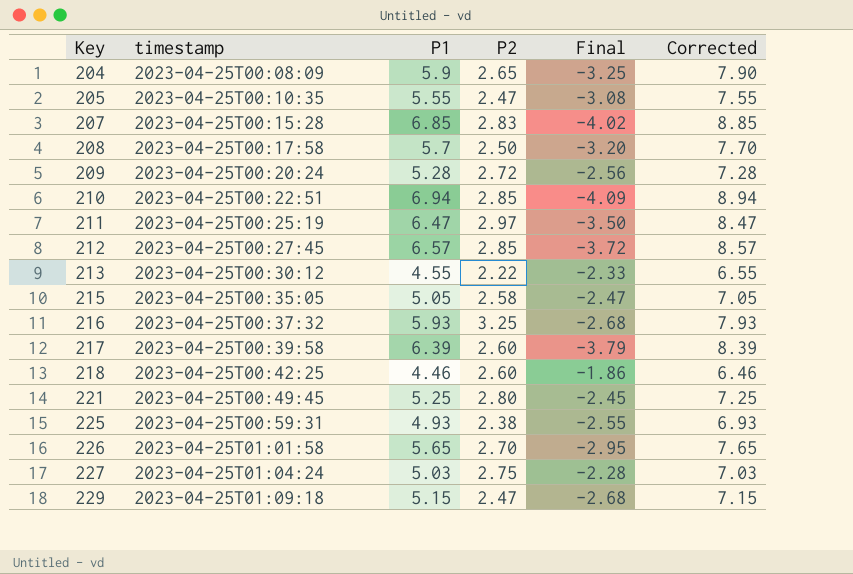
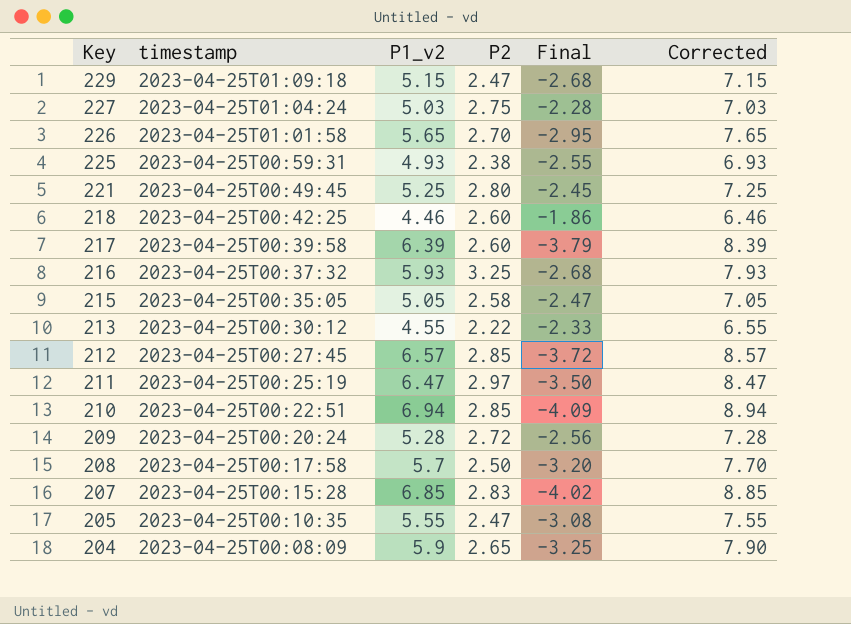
row order: Key ascending -> Key descending
column name: P1 -> P1_v2

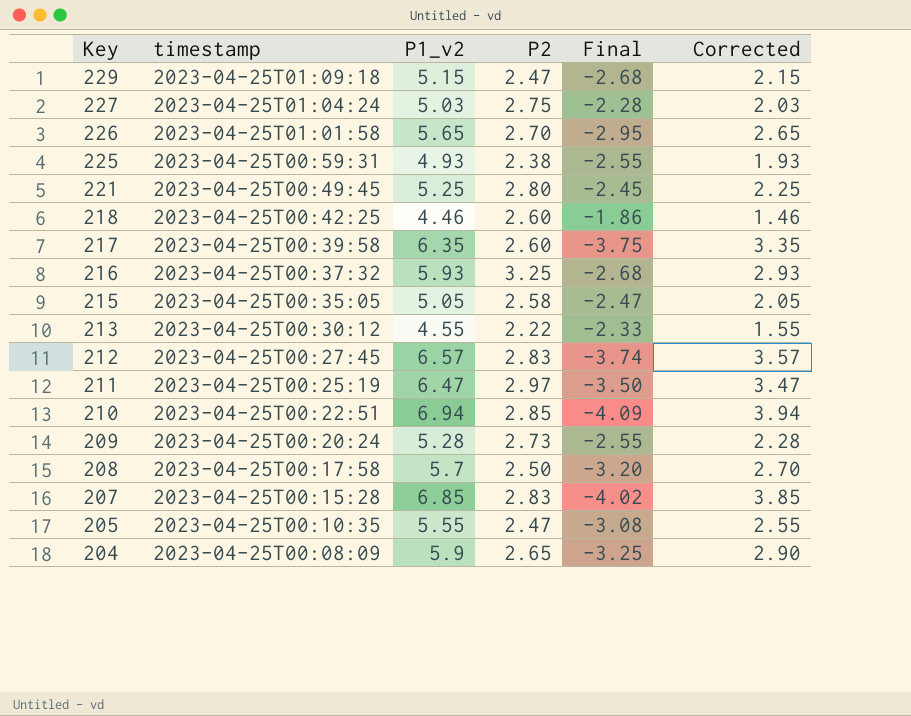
column Corrected | formula: [P1_v2] + 2 -> [P1_v2] - 3
217 | P1_v2: 6.39 -> 6.35
217 | Final: -3.79 -> -3.75
212 | P2: 2.85 -> 2.83
212 | Final: -3.72 -> -3.74
209 | P2: 2.72 -> 2.73
209 | Final: -2.56 -> -2.55

